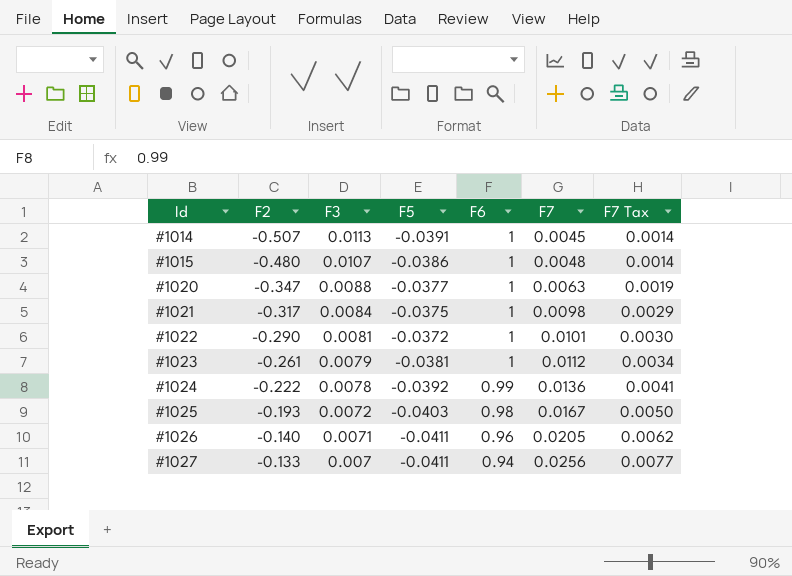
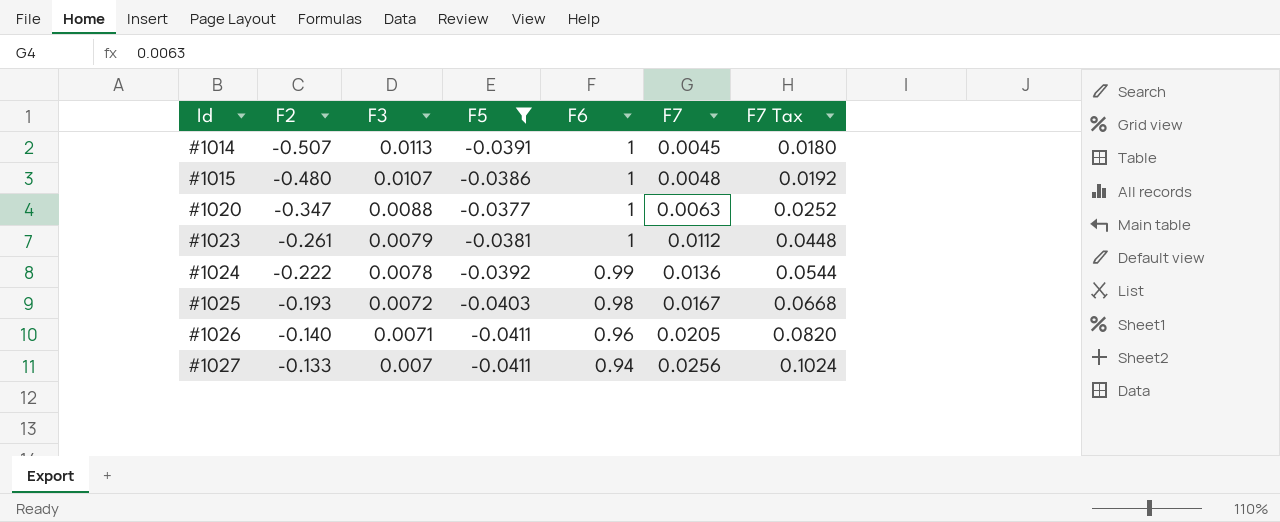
filter: none -> F5 <= -0.0377
column F7 Tax | formula: [F7] * 0.3 -> [F7] * 4

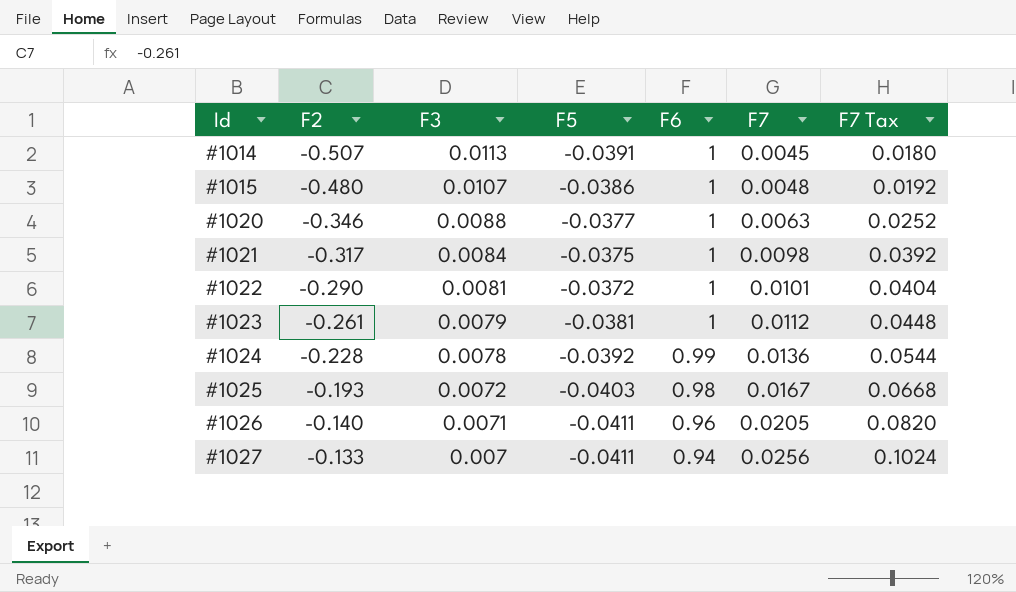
filter: F5 <= -0.0377 -> none
#1020 | F2: -0.347 -> -0.346
#1024 | F2: -0.222 -> -0.228

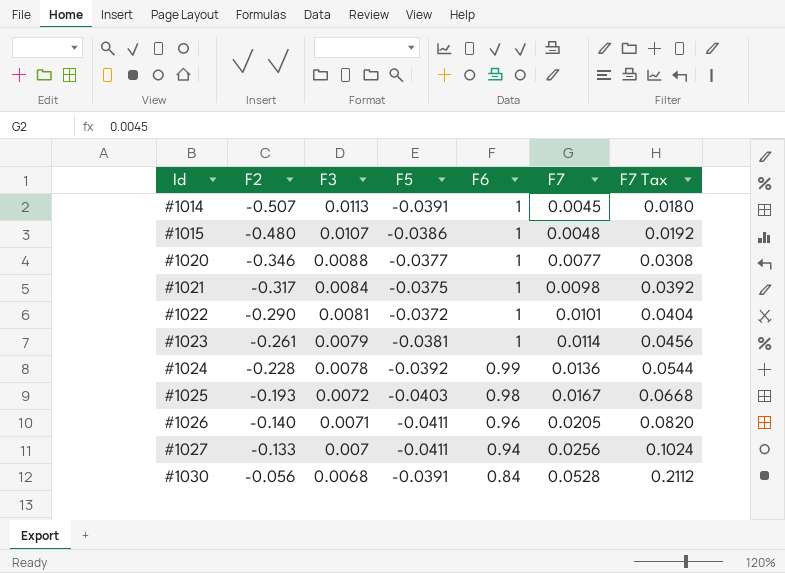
#1020 | F7: 0.0063 -> 0.0077
#1020 | F7 Tax: 0.0252 -> 0.0308
#1023 | F7: 0.0112 -> 0.0114
#1023 | F7 Tax: 0.0448 -> 0.0456
row #1030: none -> -0.056 | 0.0068 | -0.0391 | 0.84 | 0.0528 | 0.2112

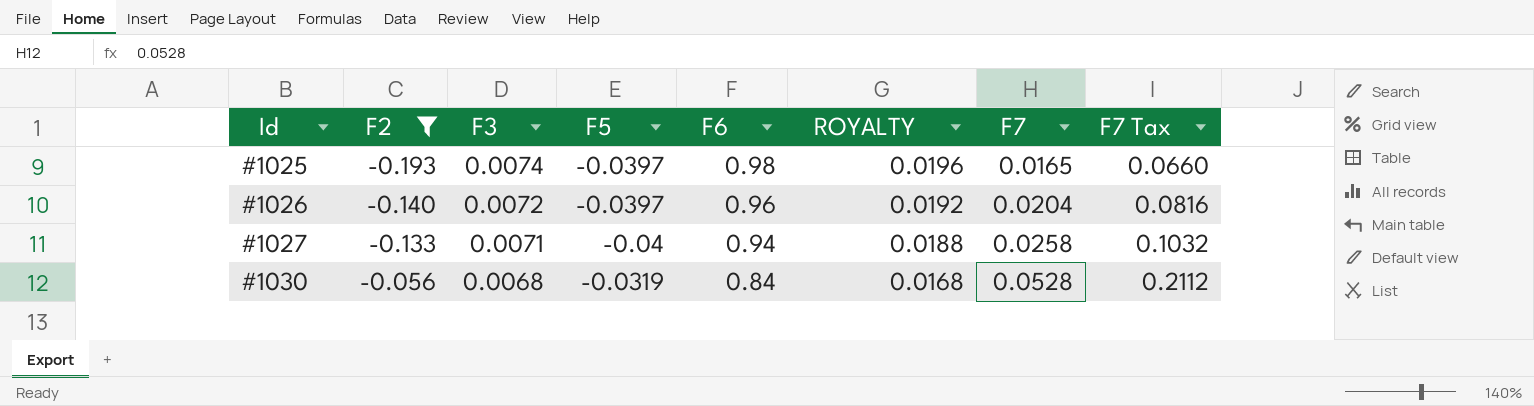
filter: none -> F2 >= -0.193
column ROYALTY | formula: none -> [F6] * 0.02
#1025 | F3: 0.0072 -> 0.0074
#1025 | F5: -0.0403 -> -0.0397
#1025 | F7: 0.0167 -> 0.0165
#1025 | F7 Tax: 0.0668 -> 0.0660
#1026 | F3: 0.0071 -> 0.0072
#1026 | F5: -0.0411 -> -0.0397
#1026 | F7: 0.0205 -> 0.0204
#1026 | F7 Tax: 0.0820 -> 0.0816
#1027 | F3: 0.007 -> 0.0071
#1027 | F5: -0.0411 -> -0.04
#1027 | F7: 0.0256 -> 0.0258
#1027 | F7 Tax: 0.1024 -> 0.1032
#1030 | F5: -0.0391 -> -0.0319

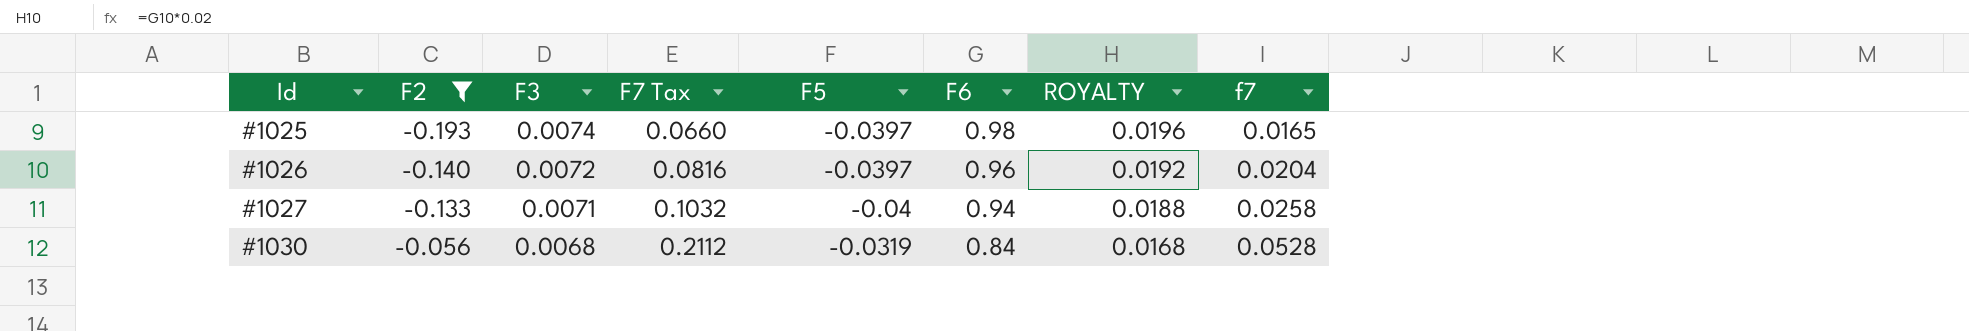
column F7 Tax | position: 8 -> 4
column name: F7 -> f7

